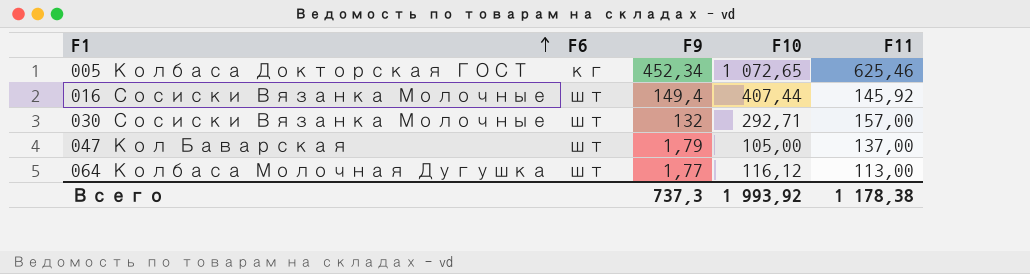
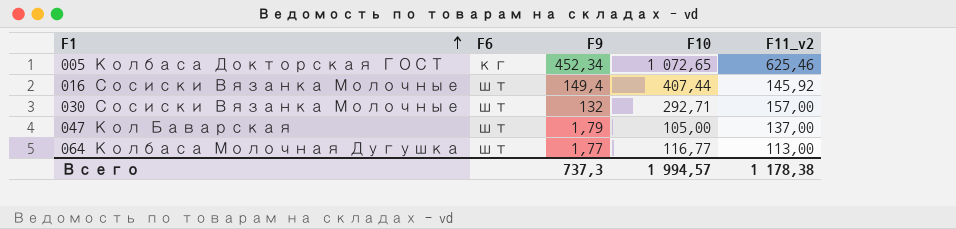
column name: F11 -> F11_v2
064 Колбаса Молочная Дугушка | F10: 116,12 -> 116,77
Всего | F10: 1 993,92 -> 1 994,57

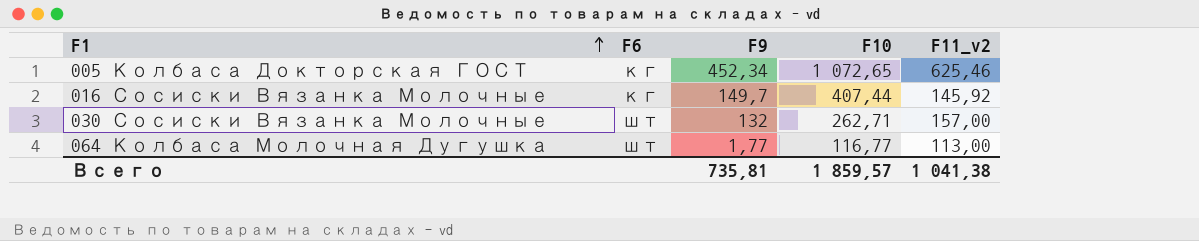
row 047 Кол Баварская: шт | 1,79 | 105,00 | 137,00 -> none
016 Сосиски Вязанка Молочные | F6: шт -> кг
016 Сосиски Вязанка Молочные | F9: 149,4 -> 149,7
030 Сосиски Вязанка Молочные | F10: 292,71 -> 262,71
Всего | F9: 737,3 -> 735,81
Всего | F10: 1 994,57 -> 1 859,57
Всего | F11_v2: 1 178,38 -> 1 041,38

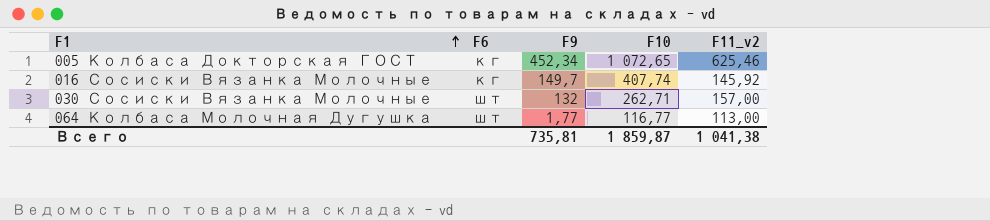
016 Сосиски Вязанка Молочные | F10: 407,44 -> 407,74
Всего | F10: 1 859,57 -> 1 859,87

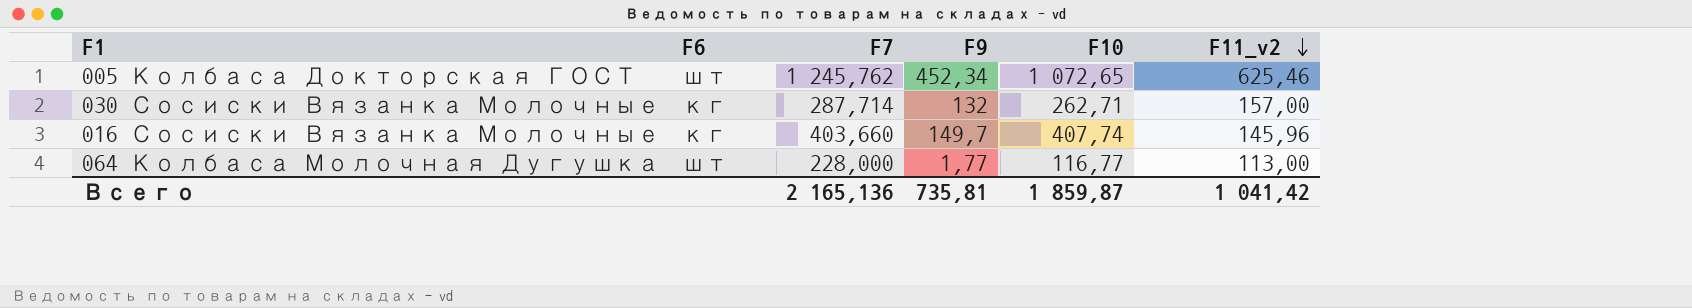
row order: F1 ascending -> F11_v2 descending
column F7 | position: none -> 3
005 Колбаса Докторская ГОСТ | F6: кг -> шт
030 Сосиски Вязанка Молочные | F6: шт -> кг
016 Сосиски Вязанка Молочные | F11_v2: 145,92 -> 145,96
Всего | F11_v2: 1 041,38 -> 1 041,42

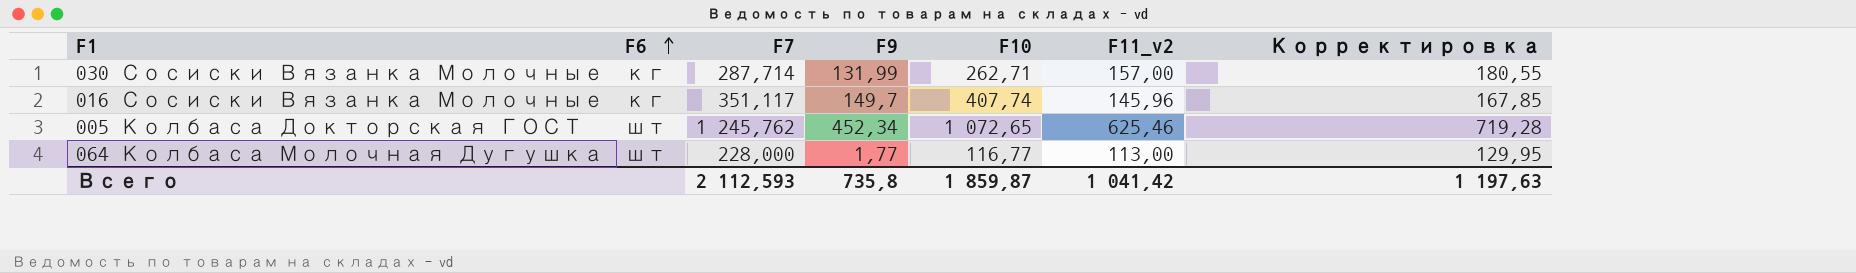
row order: F11_v2 descending -> F6 ascending
column Корректировка | formula: none -> [F11_v2] * 1,15
030 Сосиски Вязанка Молочные | F9: 132 -> 131,99
016 Сосиски Вязанка Молочные | F7: 403,660 -> 351,117
Всего | F7: 2 165,136 -> 2 112,593
Всего | F9: 735,81 -> 735,8

